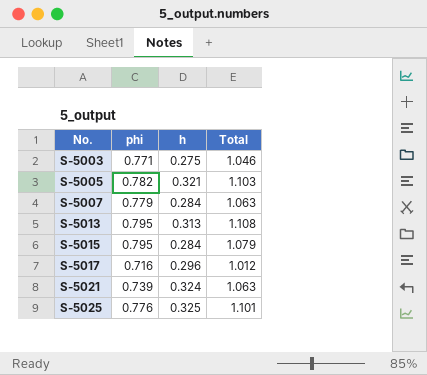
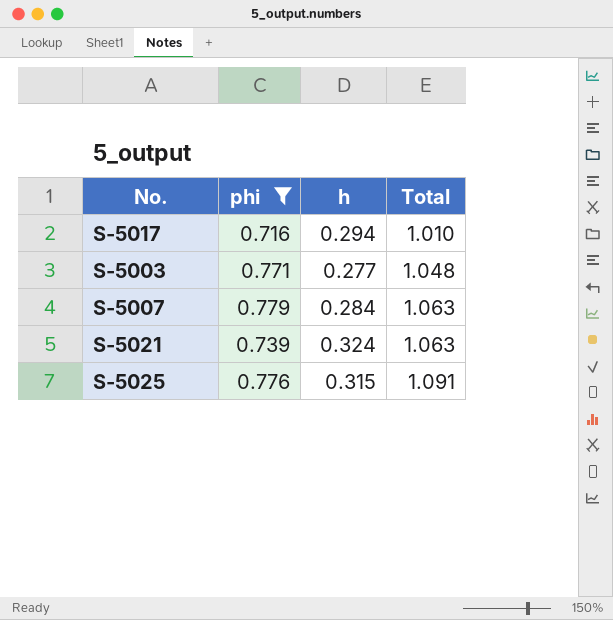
filter: none -> phi <= 0.779
row order: No. ascending -> Total ascending
S-5017 | h: 0.296 -> 0.294
S-5017 | Total: 1.012 -> 1.010
S-5003 | h: 0.275 -> 0.277
S-5003 | Total: 1.046 -> 1.048
S-5025 | h: 0.325 -> 0.315
S-5025 | Total: 1.101 -> 1.091

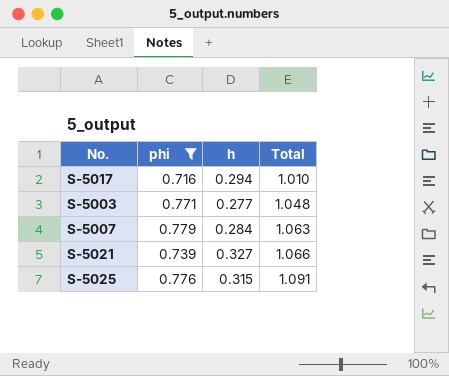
S-5021 | h: 0.324 -> 0.327
S-5021 | Total: 1.063 -> 1.066

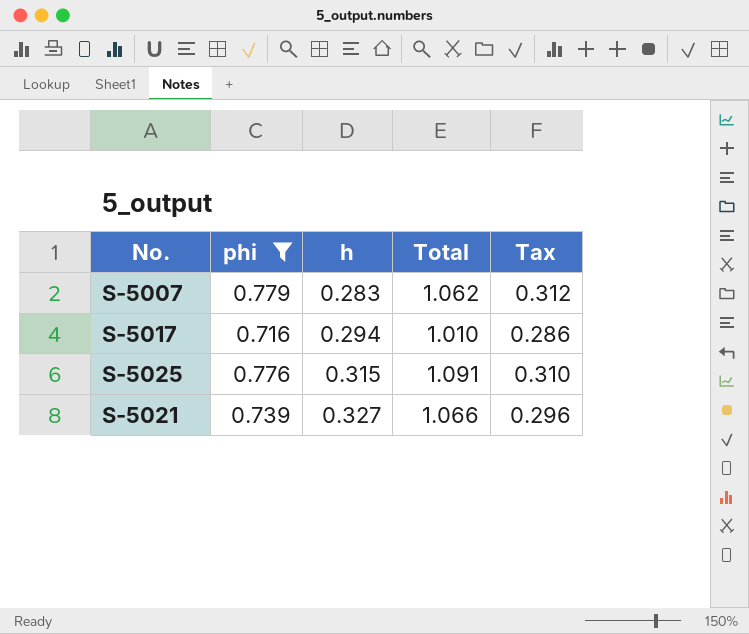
row order: Total ascending -> h ascending
column Tax | formula: none -> [phi] * 0.4
row S-5003: 0.771 | 0.277 | 1.048 -> none
S-5007 | h: 0.284 -> 0.283
S-5007 | Total: 1.063 -> 1.062

